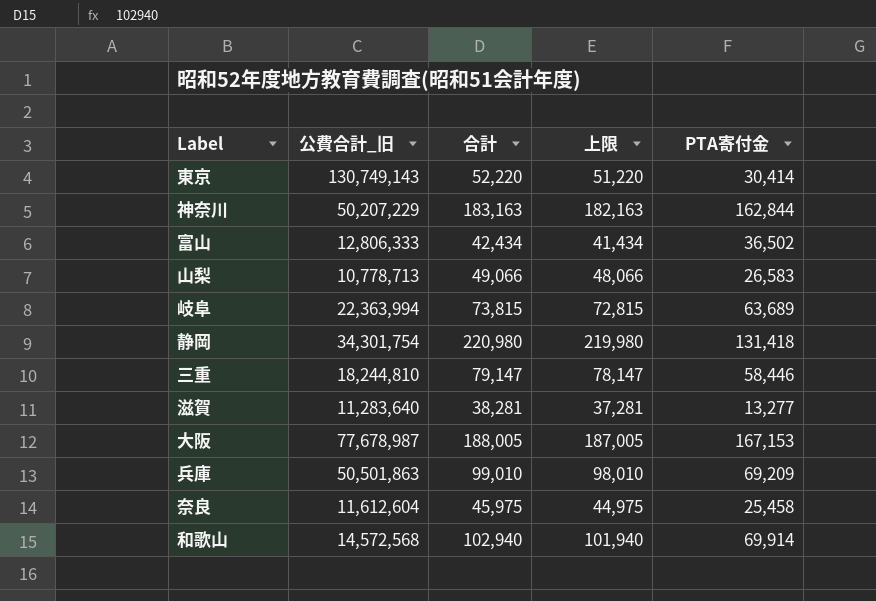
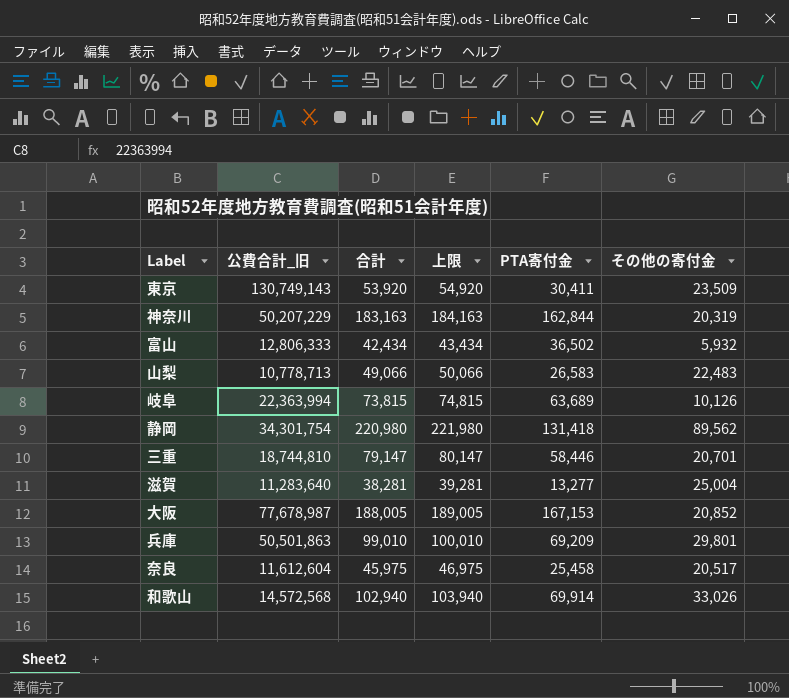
column 上限 | formula: [合計] - 1000 -> [合計] + 1000
column その他の寄付金 | formula: none -> [合計] - [PTA寄付金]
東京 | 合計: 52,220 -> 53,920
東京 | PTA寄付金: 30,414 -> 30,411
三重 | 公費合計_旧: 18,244,810 -> 18,744,810

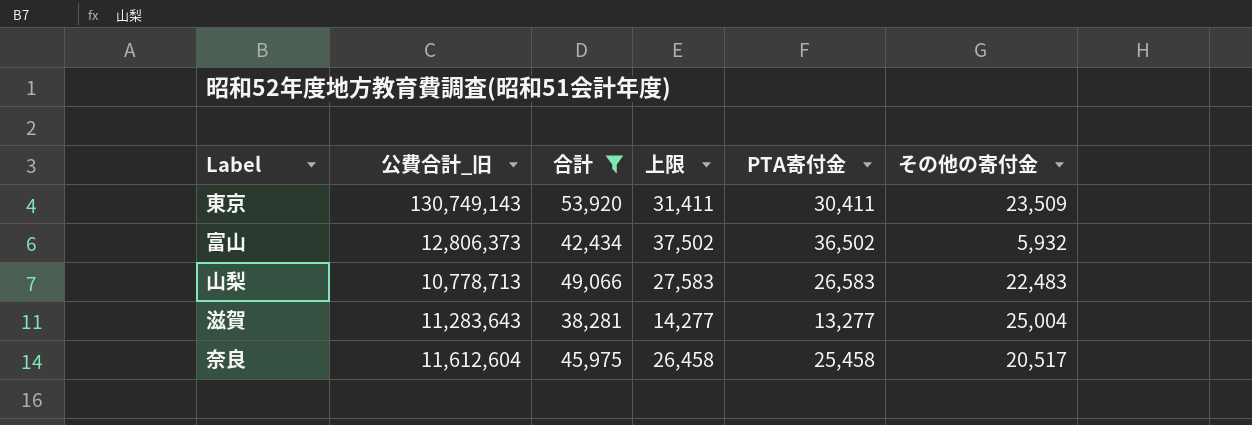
filter: none -> 合計 <= 53,920
column 上限 | formula: [合計] + 1000 -> [PTA寄付金] + 1000
富山 | 公費合計_旧: 12,806,333 -> 12,806,373
滋賀 | 公費合計_旧: 11,283,640 -> 11,283,643

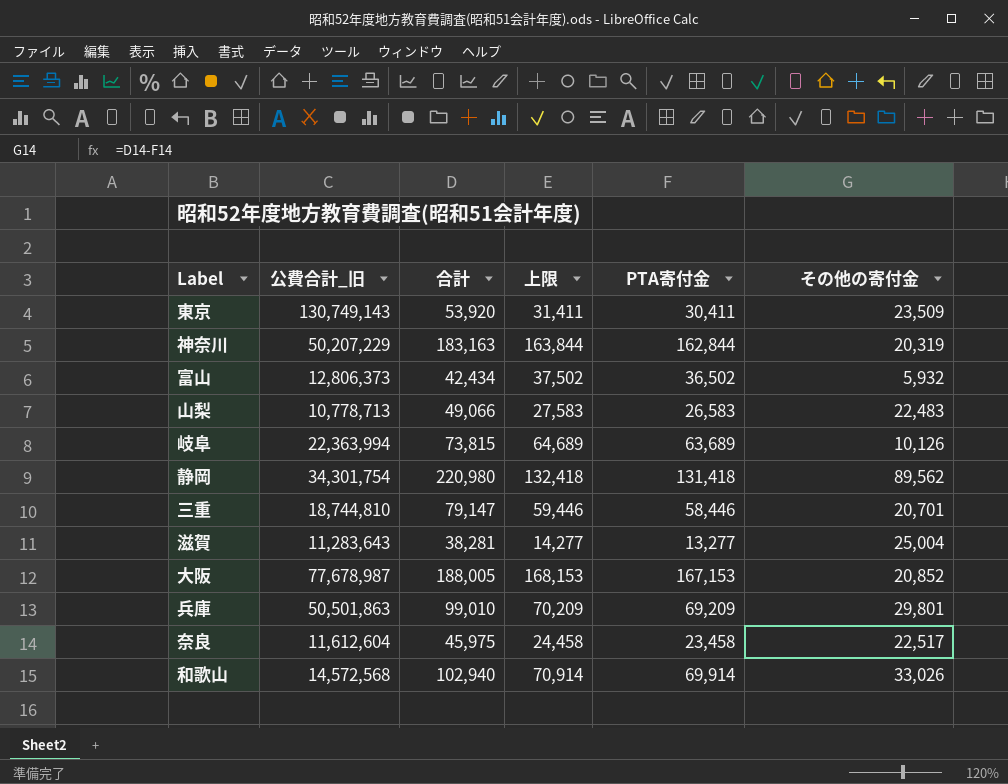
filter: 合計 <= 53,920 -> none
奈良 | 上限: 26,458 -> 24,458
奈良 | PTA寄付金: 25,458 -> 23,458
奈良 | その他の寄付金: 20,517 -> 22,517

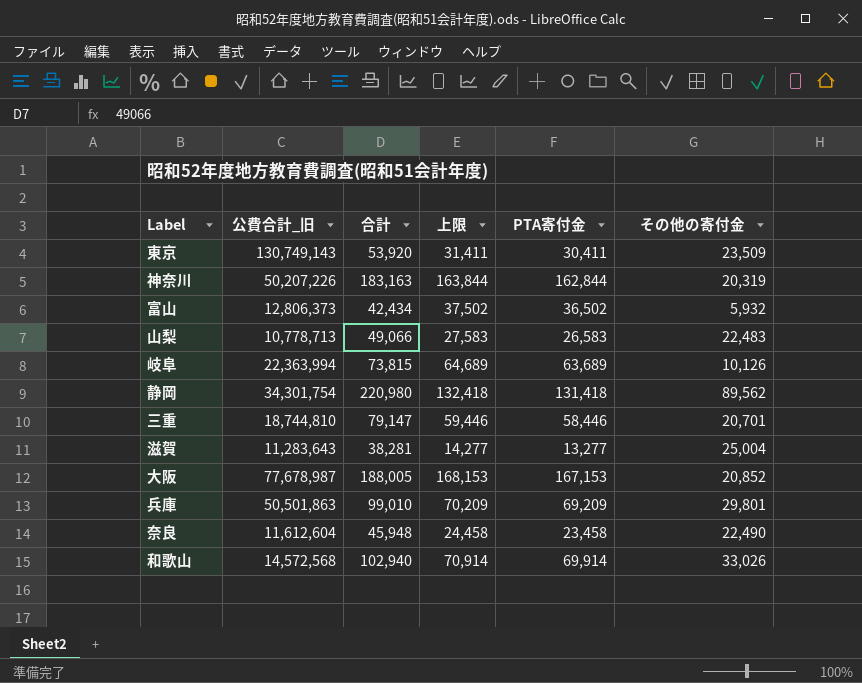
神奈川 | 公費合計_旧: 50,207,229 -> 50,207,226
奈良 | 合計: 45,975 -> 45,948
奈良 | その他の寄付金: 22,517 -> 22,490

